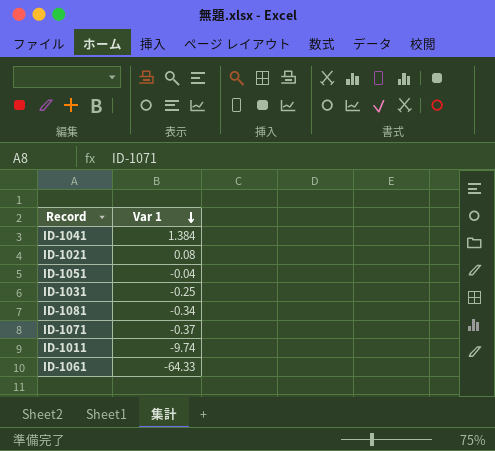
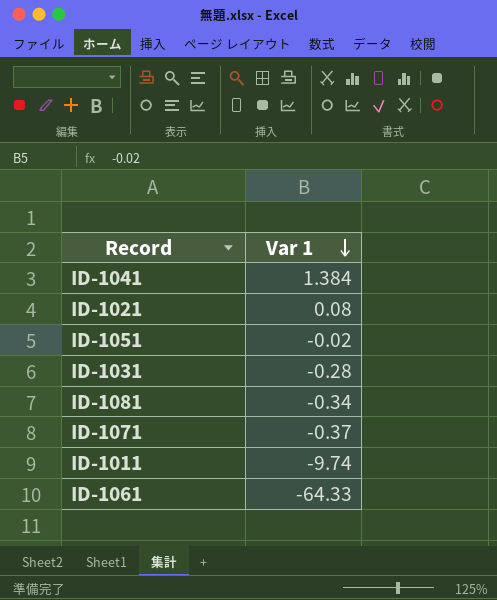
ID-1051 | Var 1: -0.04 -> -0.02
ID-1031 | Var 1: -0.25 -> -0.28

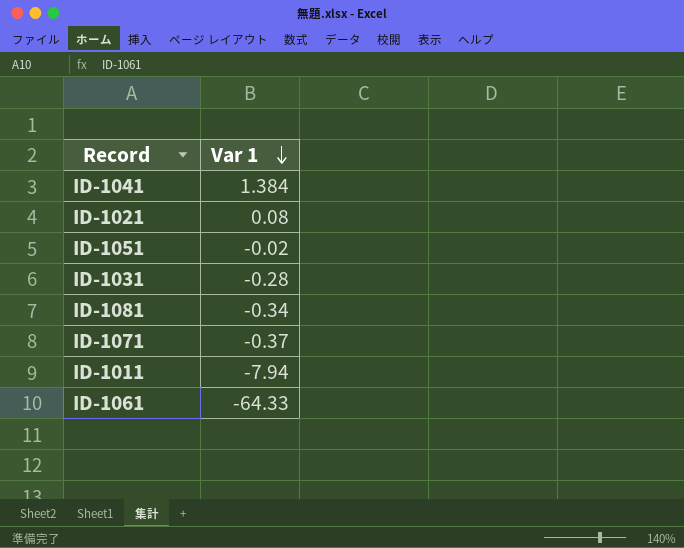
ID-1011 | Var 1: -9.74 -> -7.94

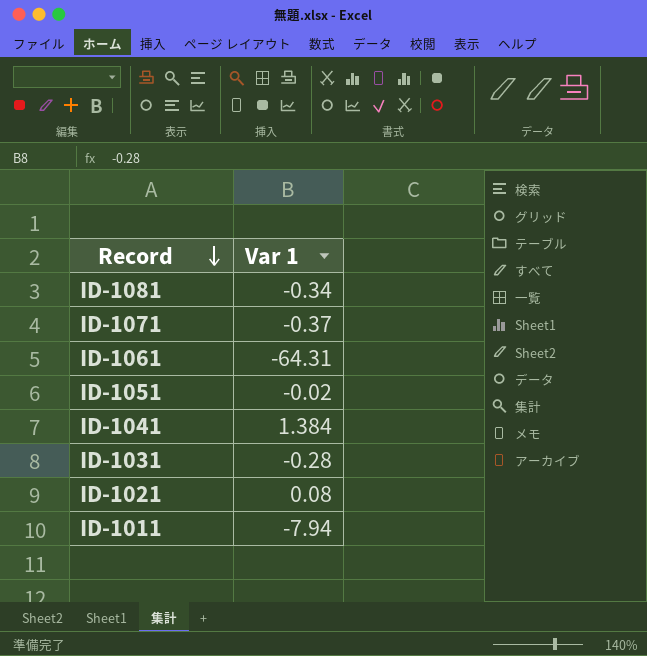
row order: Var 1 descending -> Record descending
ID-1061 | Var 1: -64.33 -> -64.31

